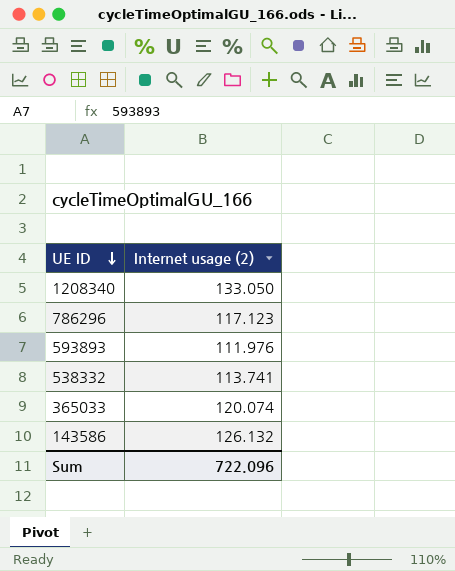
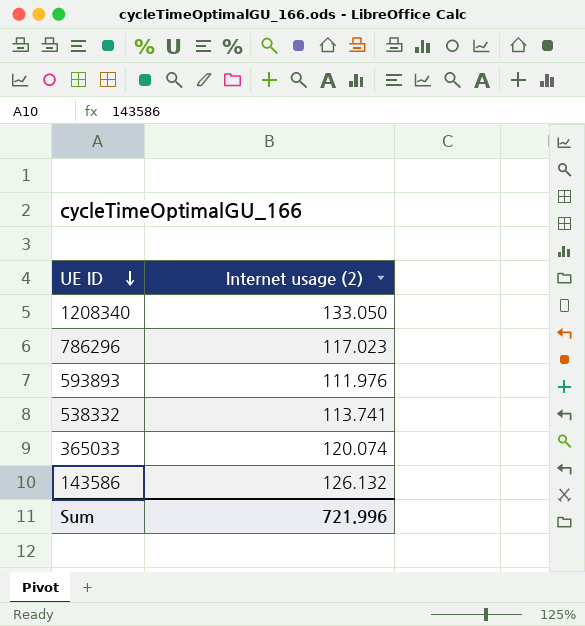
786296 | Internet usage (2): 117.123 -> 117.023
Sum | Internet usage (2): 722.096 -> 721.996

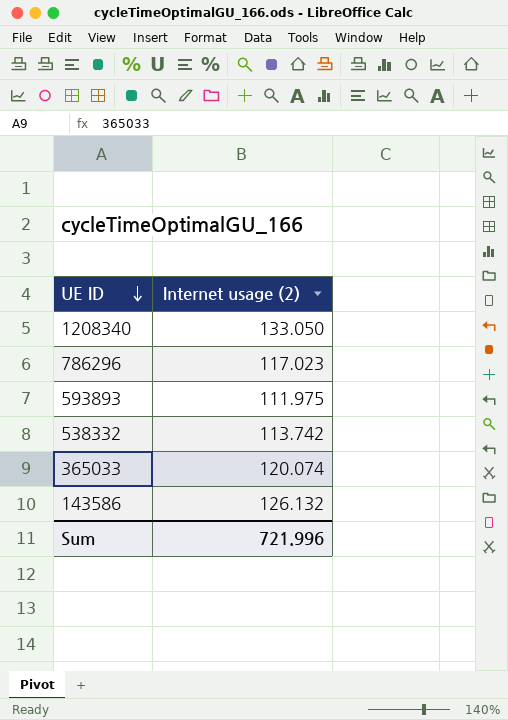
593893 | Internet usage (2): 111.976 -> 111.975
538332 | Internet usage (2): 113.741 -> 113.742

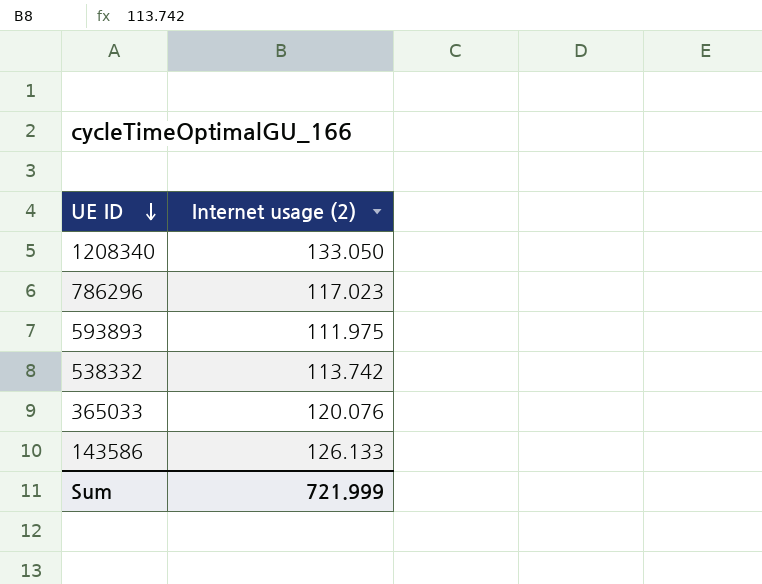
365033 | Internet usage (2): 120.074 -> 120.076
143586 | Internet usage (2): 126.132 -> 126.133
Sum | Internet usage (2): 721.996 -> 721.999

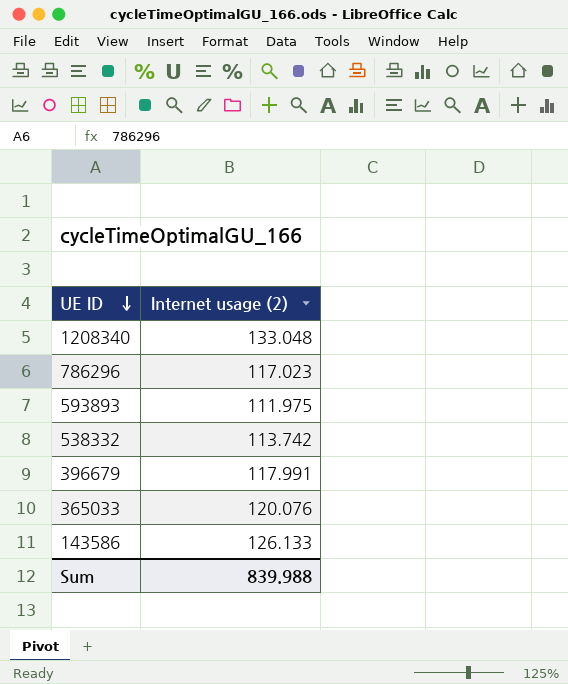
1208340 | Internet usage (2): 133.050 -> 133.048
row 396679: none -> 117.991
Sum | Internet usage (2): 721.999 -> 839.988

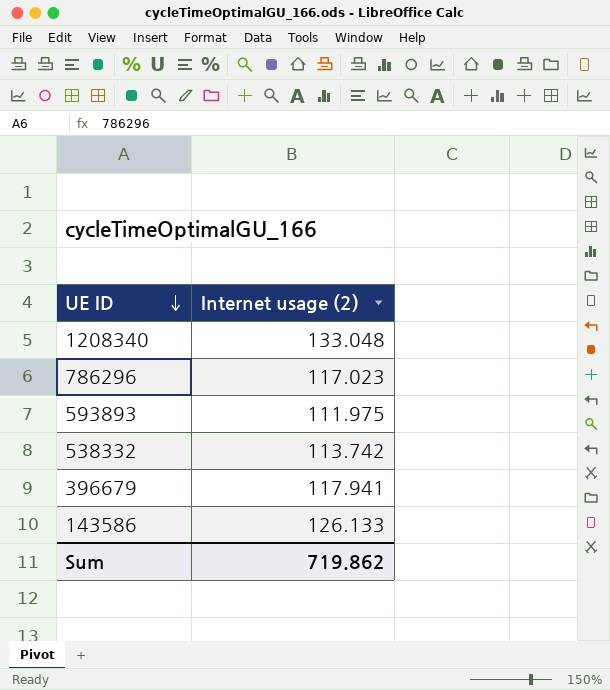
row 365033: 120.076 -> none
396679 | Internet usage (2): 117.991 -> 117.941
Sum | Internet usage (2): 839.988 -> 719.862

